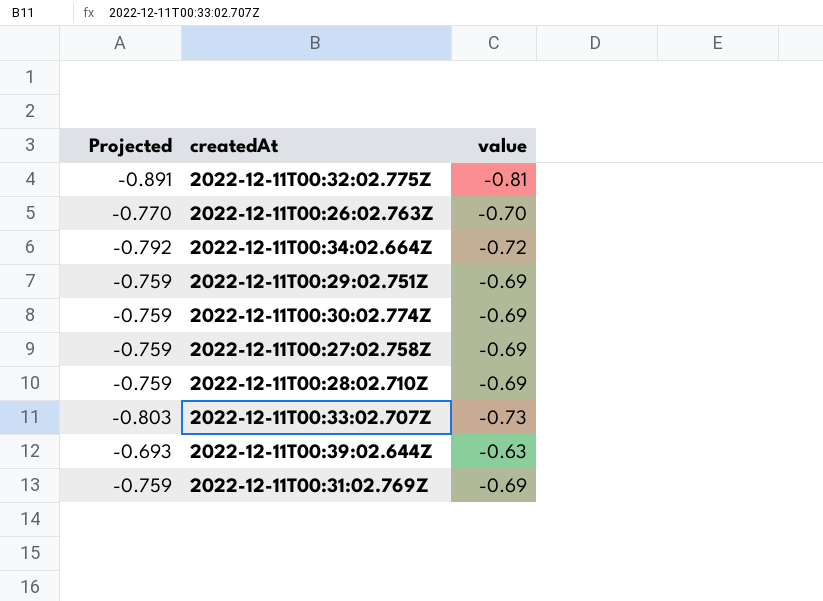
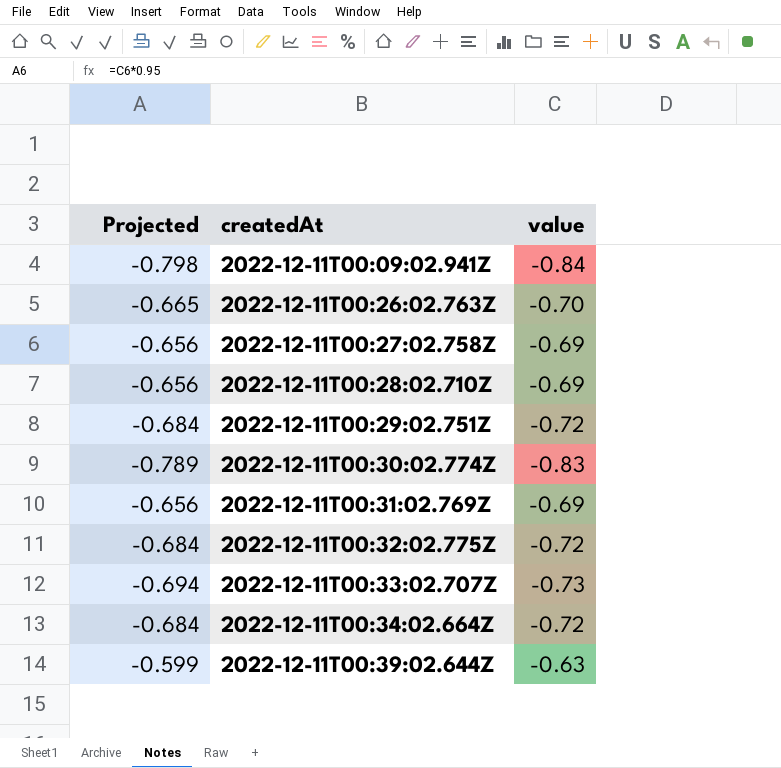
row order: none -> createdAt ascending
column Projected | formula: [value] * 1.1 -> [value] * 0.95
row 2022-12-11T00:09:02.941Z: none -> -0.798 | -0.84
2022-12-11T00:29:02.751Z | value: -0.69 -> -0.72
2022-12-11T00:30:02.774Z | value: -0.69 -> -0.83
2022-12-11T00:32:02.775Z | value: -0.81 -> -0.72

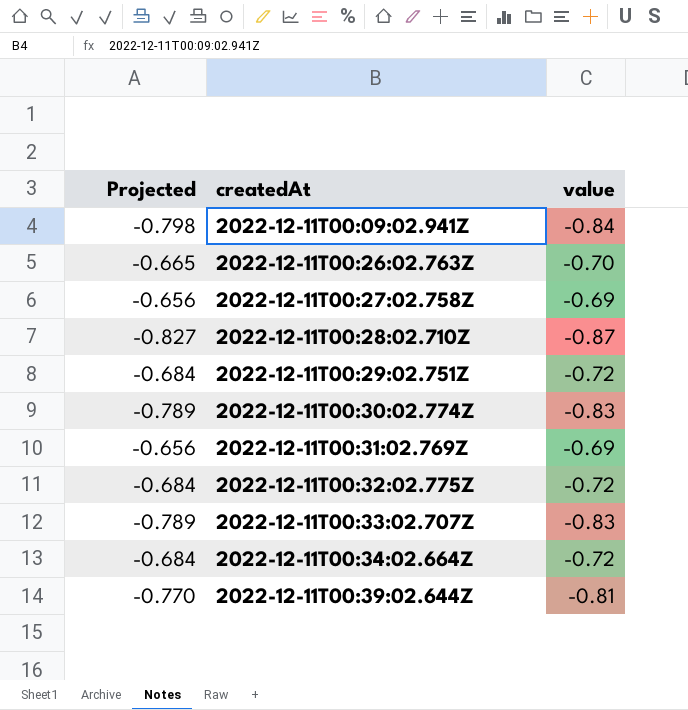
2022-12-11T00:28:02.710Z | Projected: -0.656 -> -0.827
2022-12-11T00:28:02.710Z | value: -0.69 -> -0.87
2022-12-11T00:33:02.707Z | Projected: -0.694 -> -0.789
2022-12-11T00:33:02.707Z | value: -0.73 -> -0.83
2022-12-11T00:39:02.644Z | Projected: -0.599 -> -0.770
2022-12-11T00:39:02.644Z | value: -0.63 -> -0.81

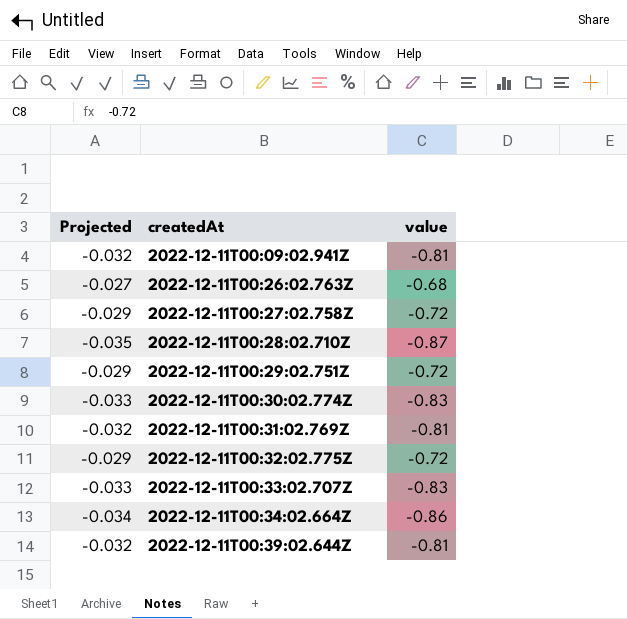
column Projected | formula: [value] * 0.95 -> [value] * 0.04
2022-12-11T00:09:02.941Z | value: -0.84 -> -0.81
2022-12-11T00:26:02.763Z | value: -0.70 -> -0.68
2022-12-11T00:27:02.758Z | value: -0.69 -> -0.72
2022-12-11T00:31:02.769Z | value: -0.69 -> -0.81
2022-12-11T00:34:02.664Z | value: -0.72 -> -0.86

